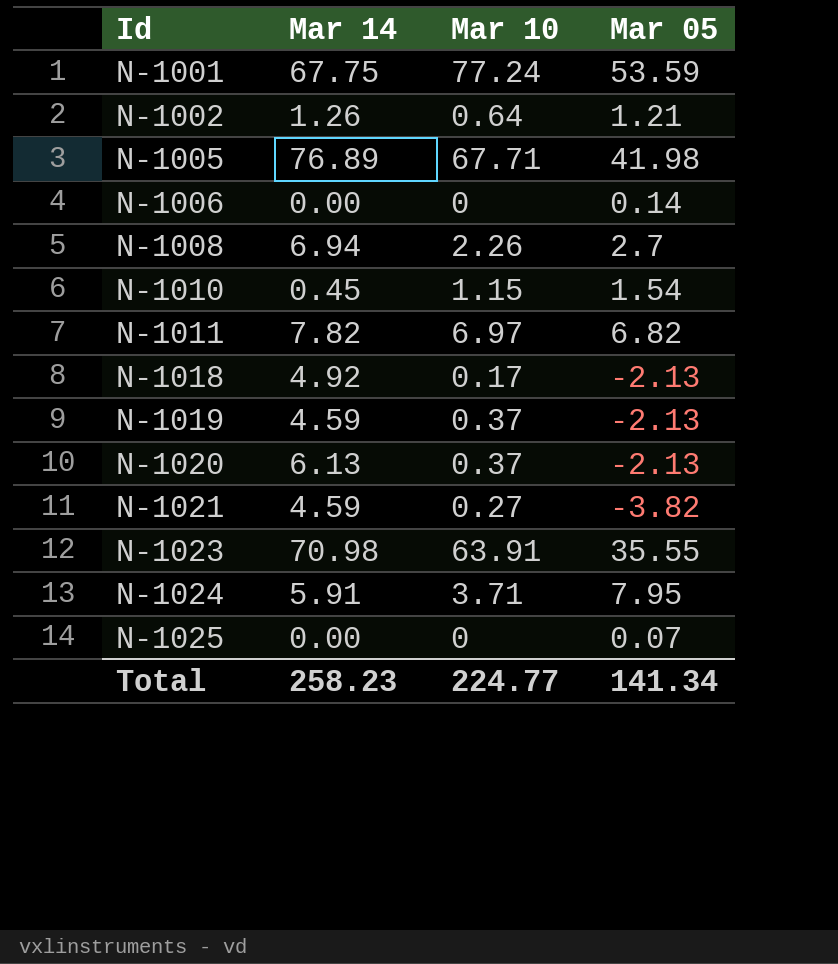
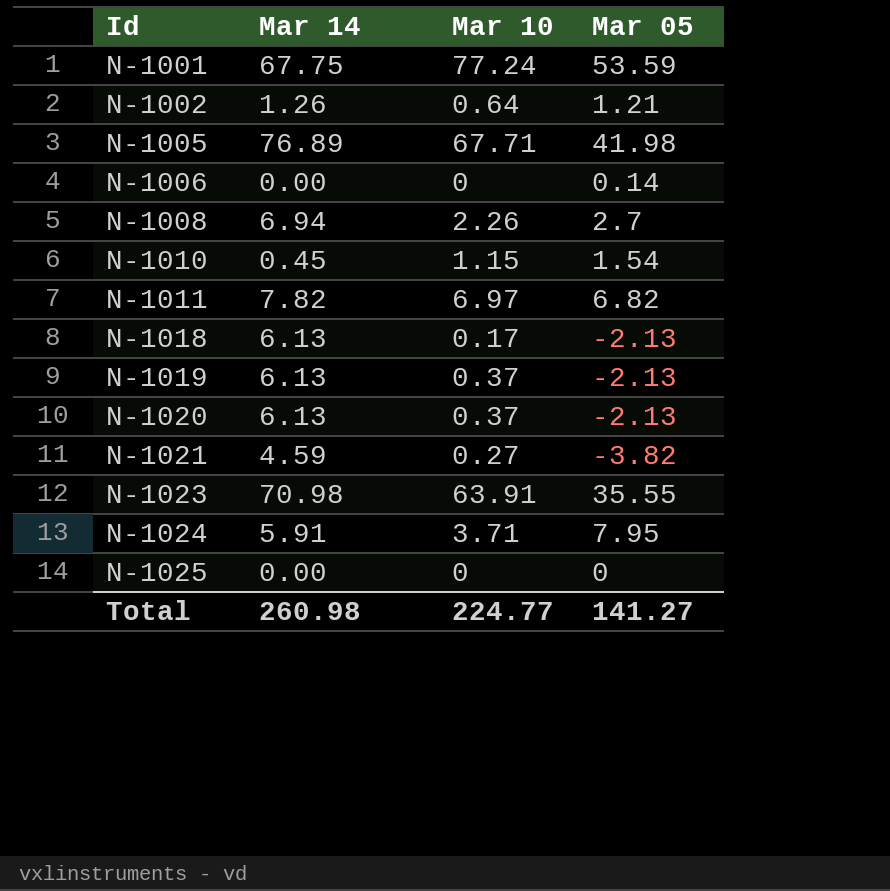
N-1018 | Mar 14: 4.92 -> 6.13
N-1019 | Mar 14: 4.59 -> 6.13
N-1025 | Mar 05: 0.07 -> 0
Total | Mar 14: 258.23 -> 260.98
Total | Mar 05: 141.34 -> 141.27

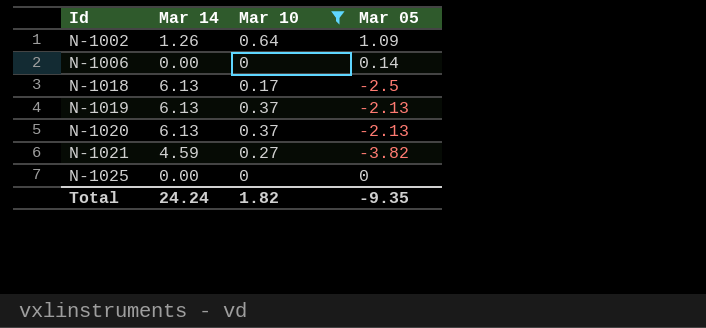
filter: none -> Mar 10 <= 0.64
N-1002 | Mar 05: 1.21 -> 1.09
N-1018 | Mar 05: -2.13 -> -2.5
Total | Mar 14: 260.98 -> 24.24
Total | Mar 10: 224.77 -> 1.82
Total | Mar 05: 141.27 -> -9.35

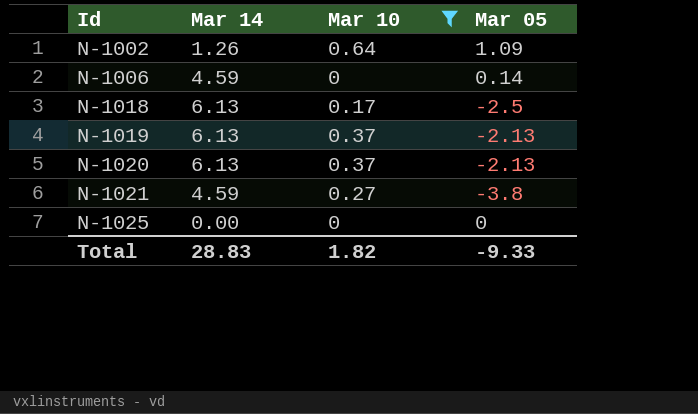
N-1006 | Mar 14: 0.00 -> 4.59
N-1021 | Mar 05: -3.82 -> -3.8
Total | Mar 14: 24.24 -> 28.83
Total | Mar 05: -9.35 -> -9.33

